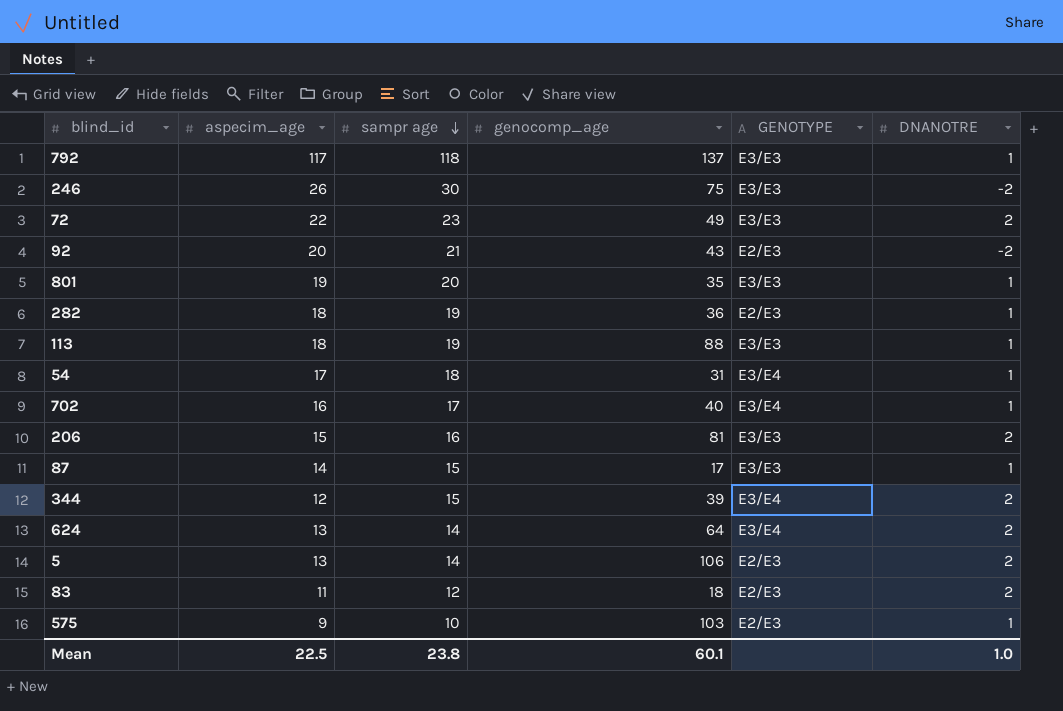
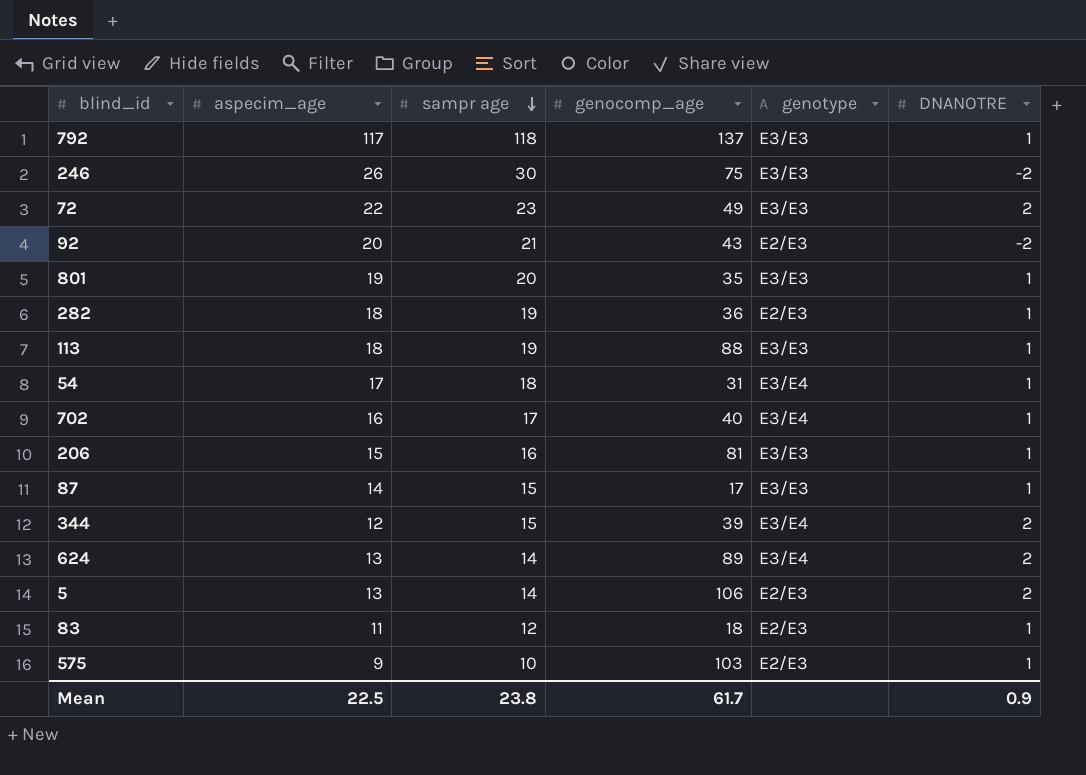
column name: GENOTYPE -> genotype
206 | DNANOTRE: 2 -> 1
624 | genocomp_age: 64 -> 89
83 | DNANOTRE: 2 -> 1
Mean | genocomp_age: 60.1 -> 61.7
Mean | DNANOTRE: 1.0 -> 0.9

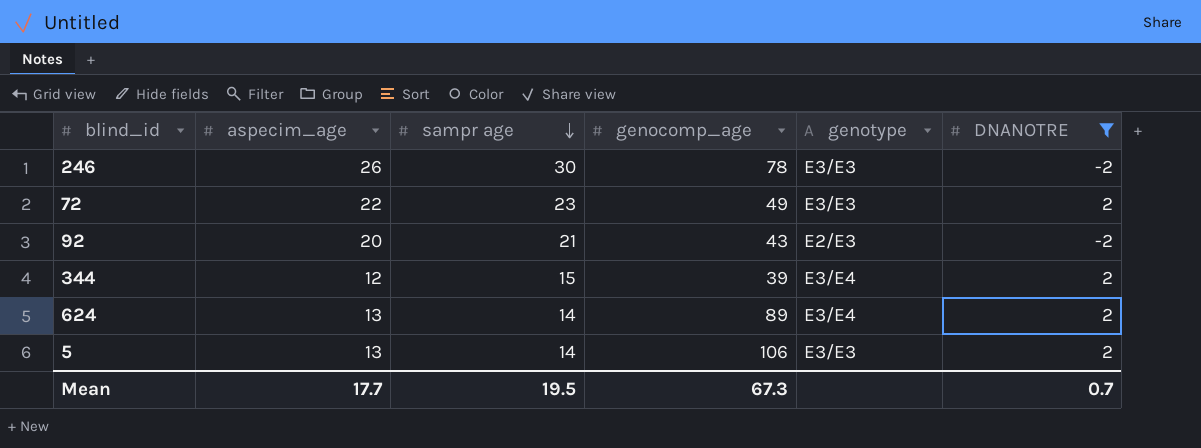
filter: none -> DNANOTRE != 1
246 | genocomp_age: 75 -> 78
5 | genotype: E2/E3 -> E3/E3
Mean | aspecim_age: 22.5 -> 17.7
Mean | sampr age: 23.8 -> 19.5
Mean | genocomp_age: 61.7 -> 67.3
Mean | DNANOTRE: 0.9 -> 0.7

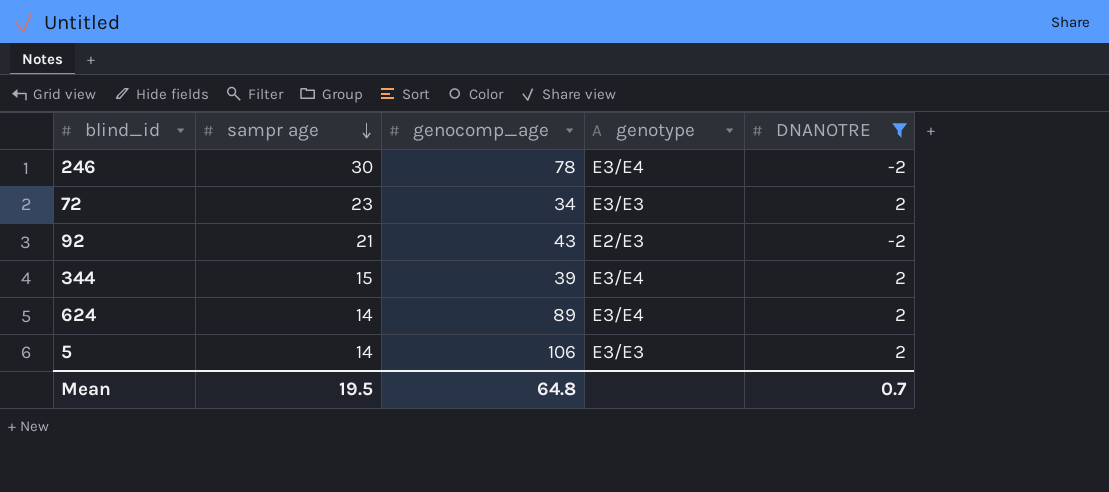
column aspecim_age | position: 2 -> none
246 | genotype: E3/E3 -> E3/E4
72 | genocomp_age: 49 -> 34
Mean | genocomp_age: 67.3 -> 64.8

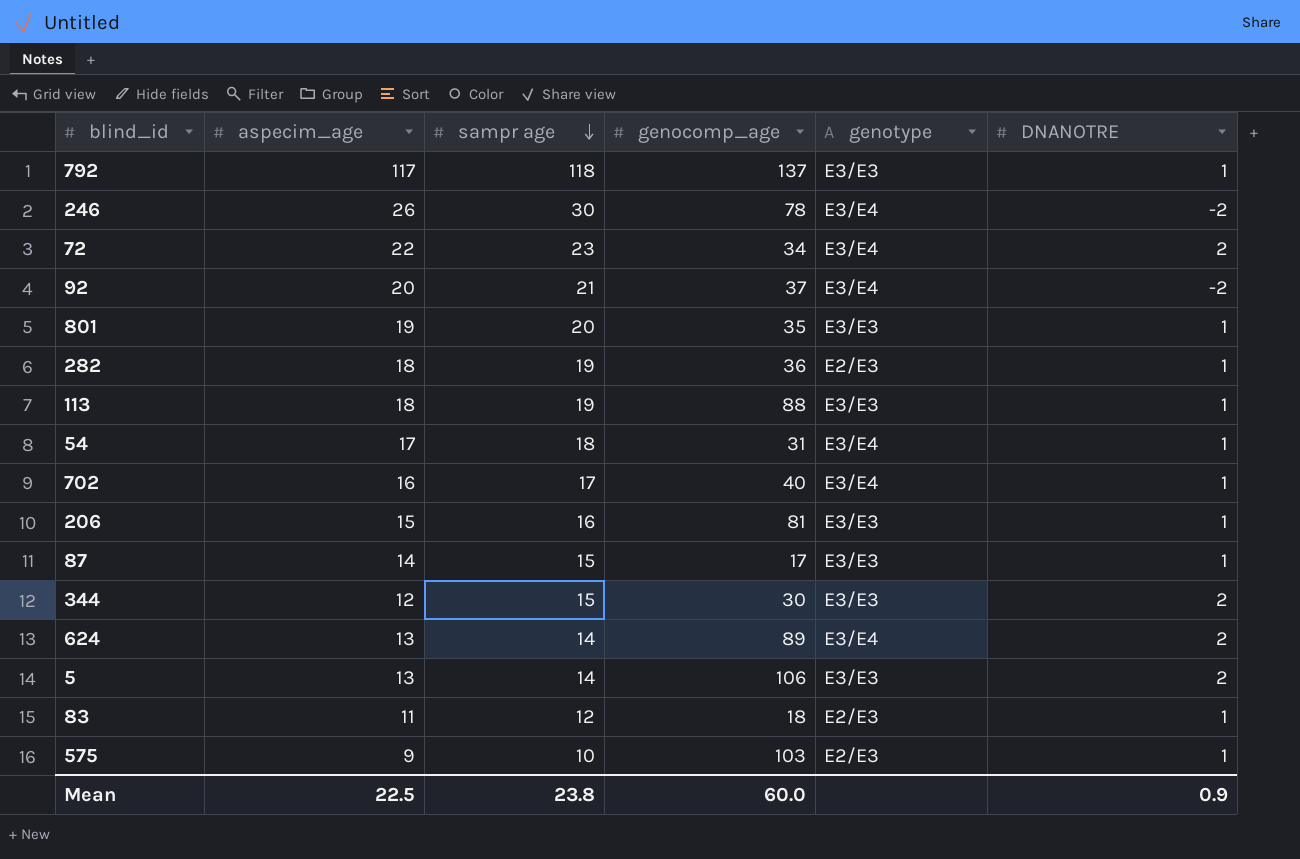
filter: DNANOTRE != 1 -> none
column aspecim_age | position: none -> 2
72 | genotype: E3/E3 -> E3/E4
92 | genocomp_age: 43 -> 37
92 | genotype: E2/E3 -> E3/E4
344 | genocomp_age: 39 -> 30
344 | genotype: E3/E4 -> E3/E3
Mean | sampr age: 19.5 -> 23.8
Mean | genocomp_age: 64.8 -> 60.0
Mean | DNANOTRE: 0.7 -> 0.9

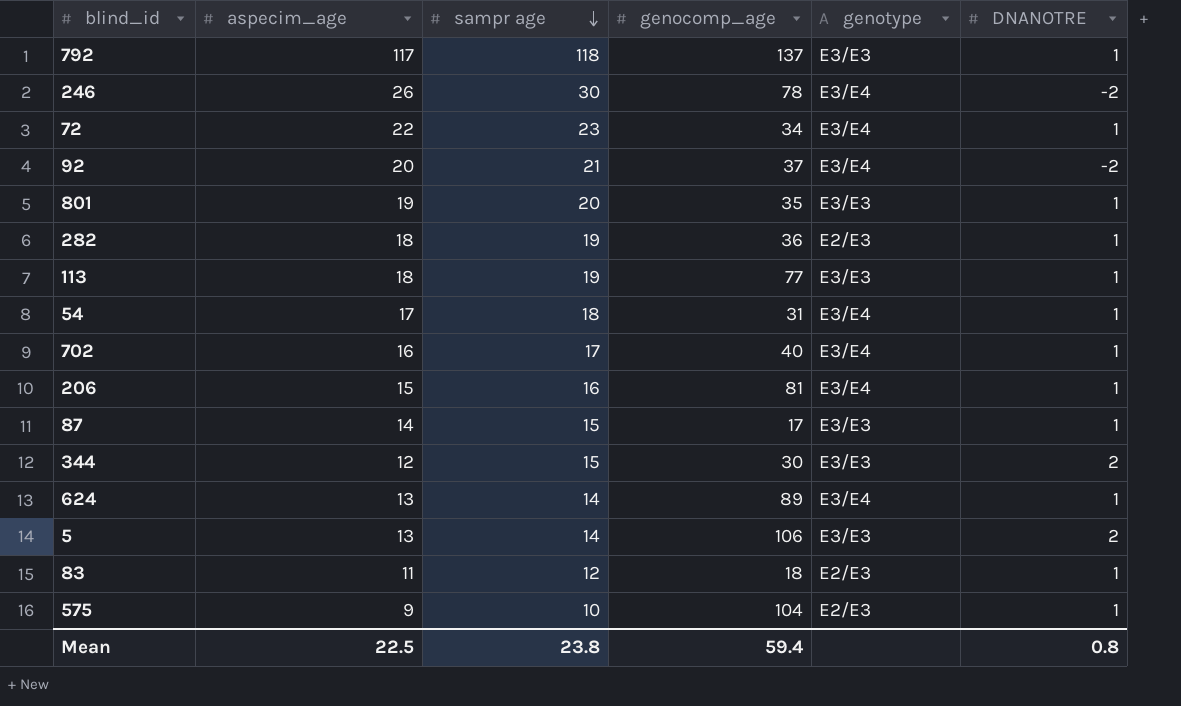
72 | DNANOTRE: 2 -> 1
113 | genocomp_age: 88 -> 77
206 | genotype: E3/E3 -> E3/E4
624 | DNANOTRE: 2 -> 1
575 | genocomp_age: 103 -> 104
Mean | genocomp_age: 60.0 -> 59.4
Mean | DNANOTRE: 0.9 -> 0.8

